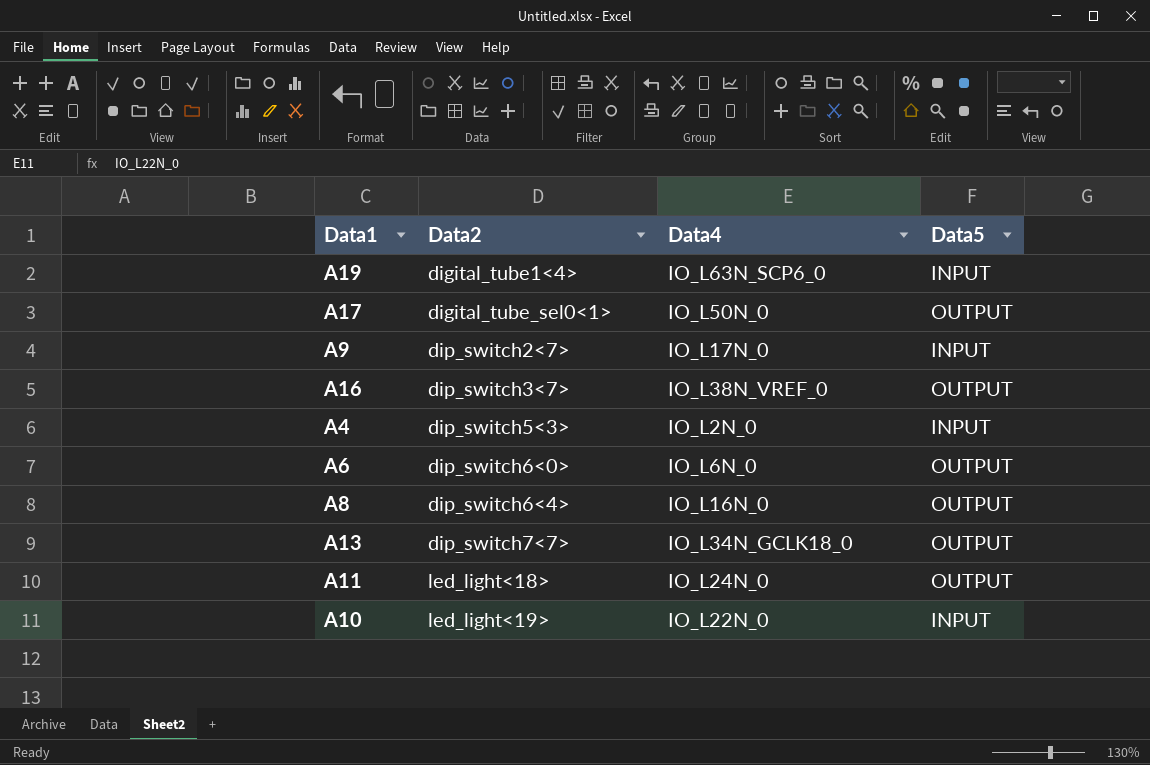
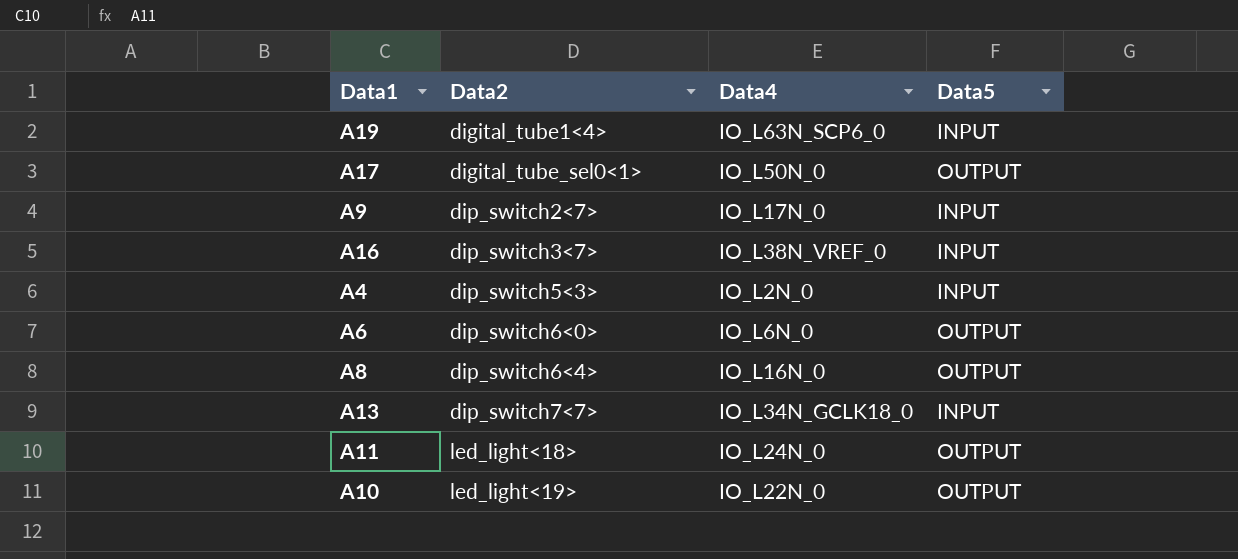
A16 | Data5: OUTPUT -> INPUT
A13 | Data5: OUTPUT -> INPUT
A10 | Data5: INPUT -> OUTPUT

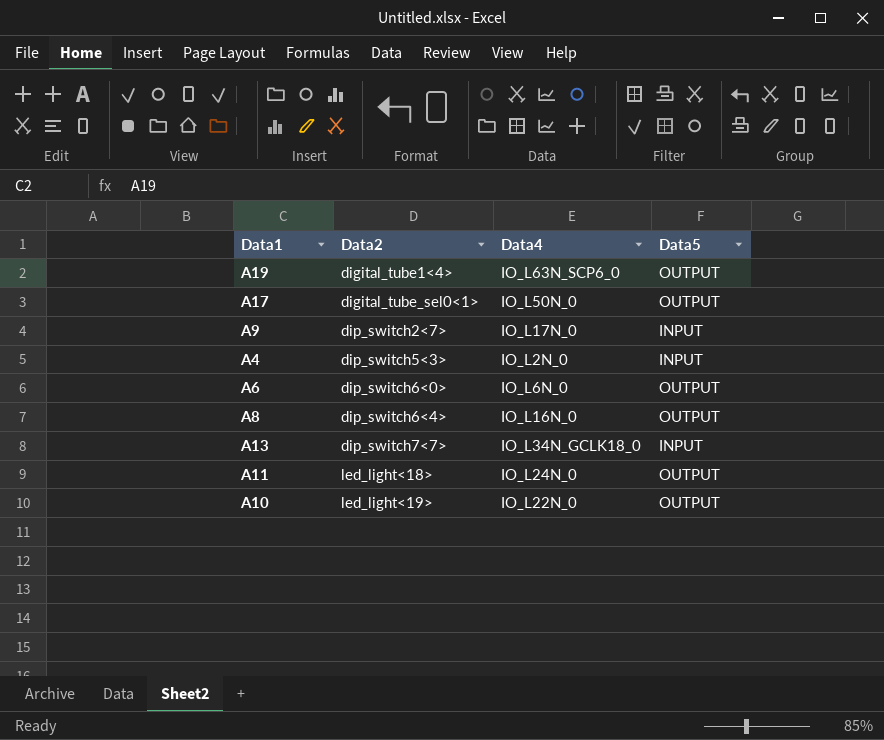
row A16: dip_switch3<7> | IO_L38N_VREF_0 | INPUT -> none
A19 | Data5: INPUT -> OUTPUT

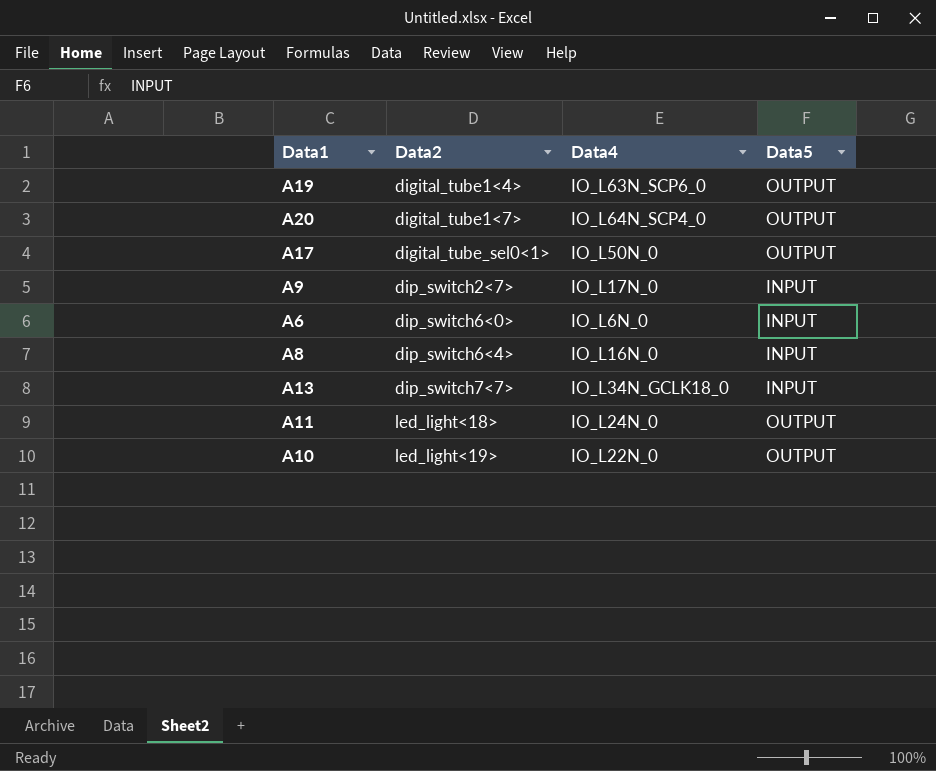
row A4: dip_switch5<3> | IO_L2N_0 | INPUT -> none
row A20: none -> digital_tube1<7> | IO_L64N_SCP4_0 | OUTPUT
A6 | Data5: OUTPUT -> INPUT
A8 | Data5: OUTPUT -> INPUT

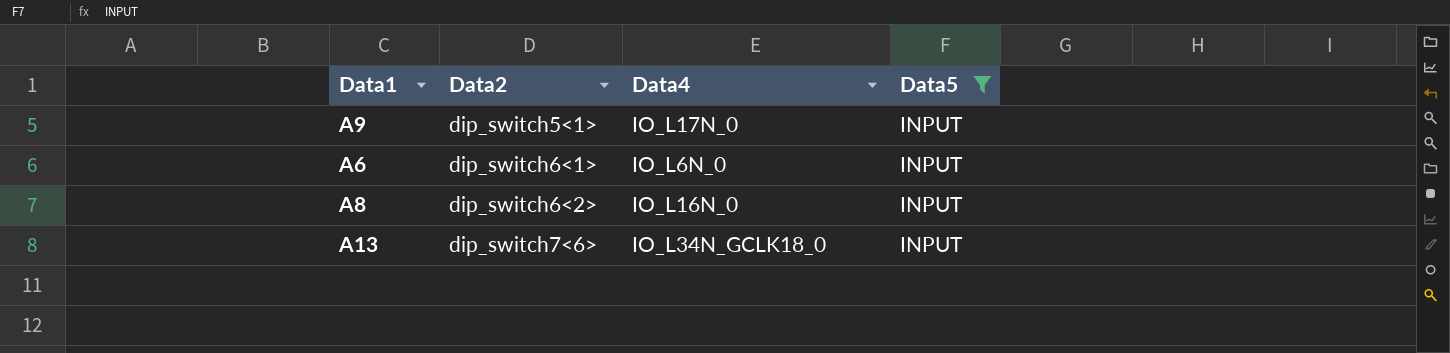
filter: none -> Data5 = INPUT
A9 | Data2: dip_switch2<7> -> dip_switch5<1>
A6 | Data2: dip_switch6<0> -> dip_switch6<1>
A8 | Data2: dip_switch6<4> -> dip_switch6<2>
A13 | Data2: dip_switch7<7> -> dip_switch7<6>

